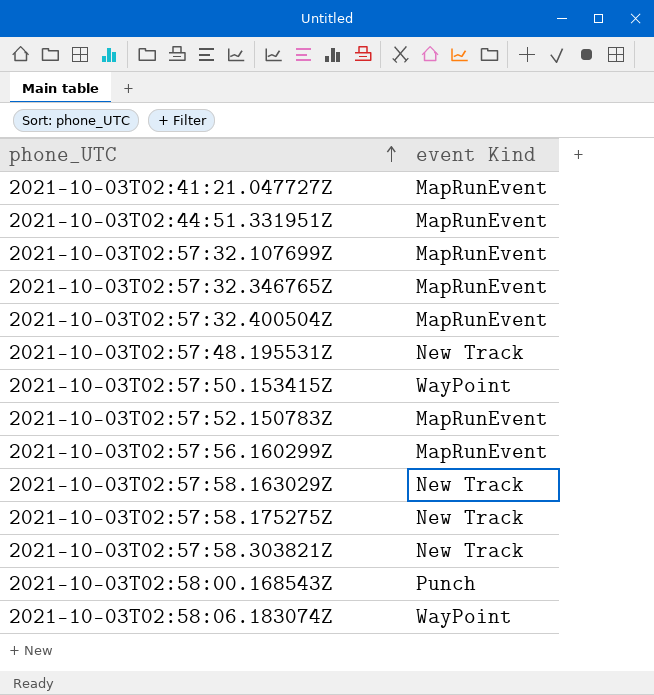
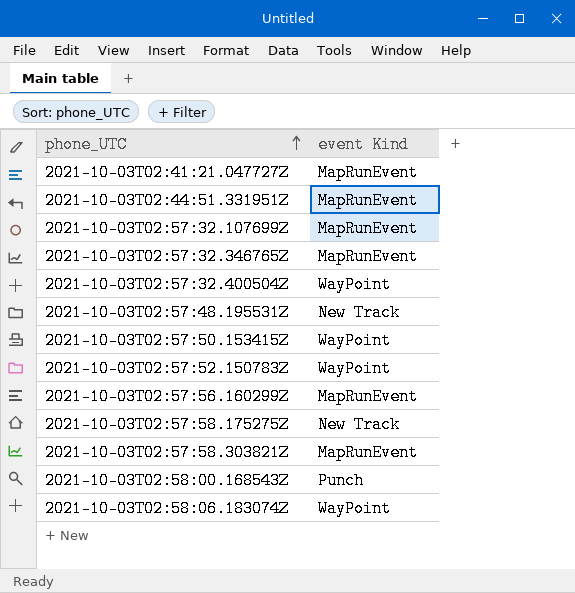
row 2021-10-03T02:57:58.163029Z: New Track -> none
2021-10-03T02:57:32.400504Z | event Kind: MapRunEvent -> WayPoint
2021-10-03T02:57:52.150783Z | event Kind: MapRunEvent -> WayPoint
2021-10-03T02:57:58.303821Z | event Kind: New Track -> MapRunEvent

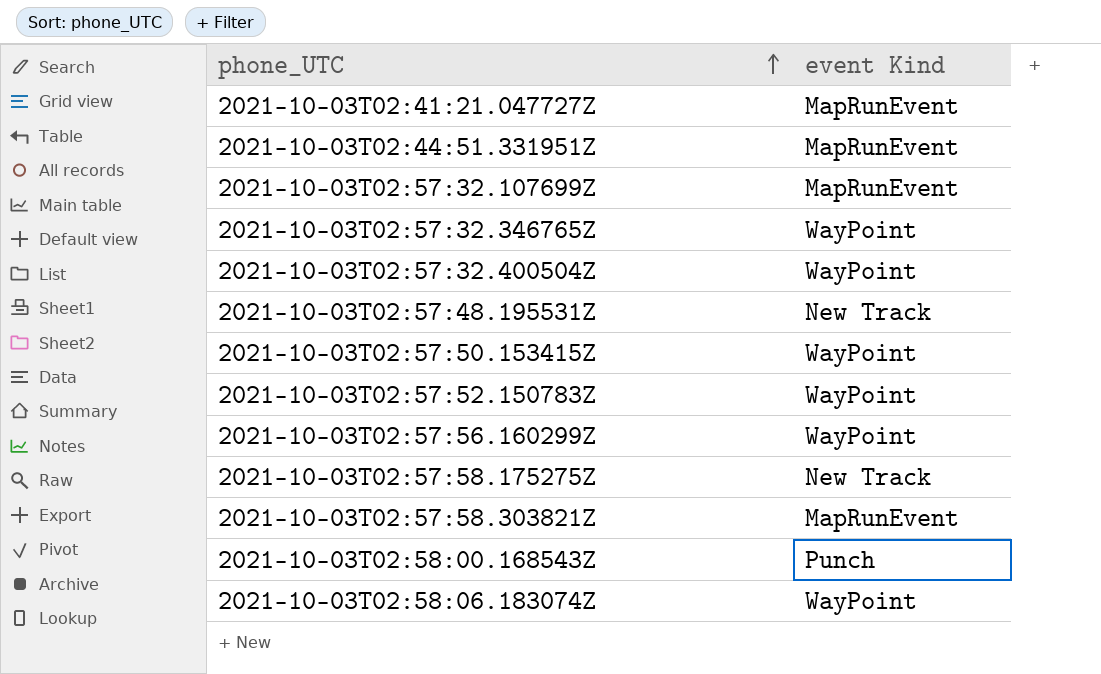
2021-10-03T02:57:32.346765Z | event Kind: MapRunEvent -> WayPoint
2021-10-03T02:57:56.160299Z | event Kind: MapRunEvent -> WayPoint

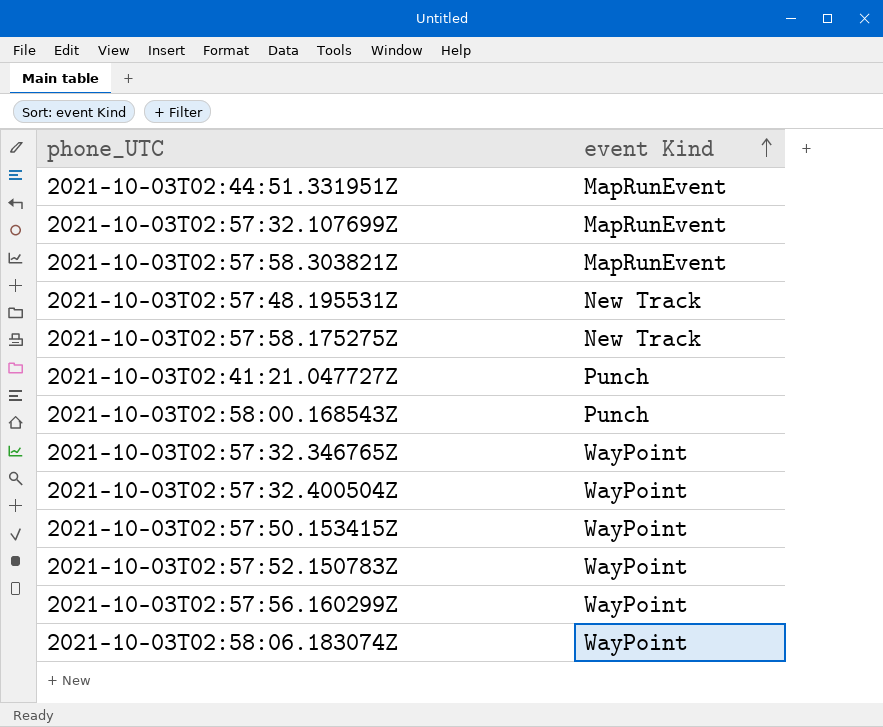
row order: phone_UTC ascending -> event Kind ascending
2021-10-03T02:41:21.047727Z | event Kind: MapRunEvent -> Punch

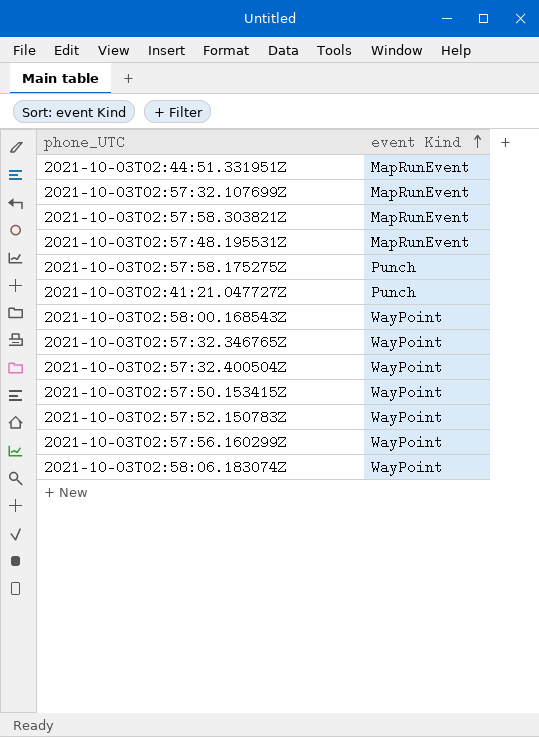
2021-10-03T02:57:48.195531Z | event Kind: New Track -> MapRunEvent
2021-10-03T02:57:58.175275Z | event Kind: New Track -> Punch
2021-10-03T02:58:00.168543Z | event Kind: Punch -> WayPoint

